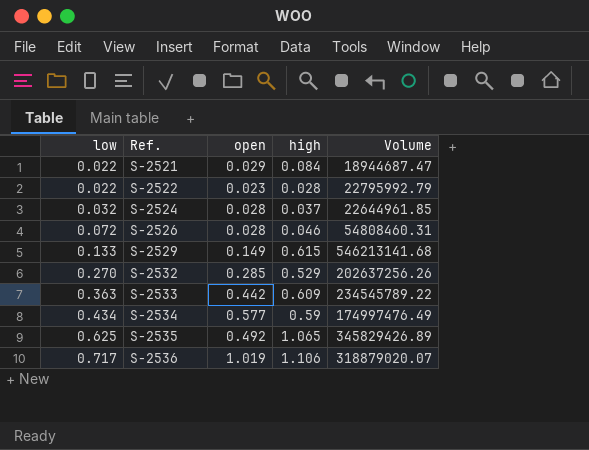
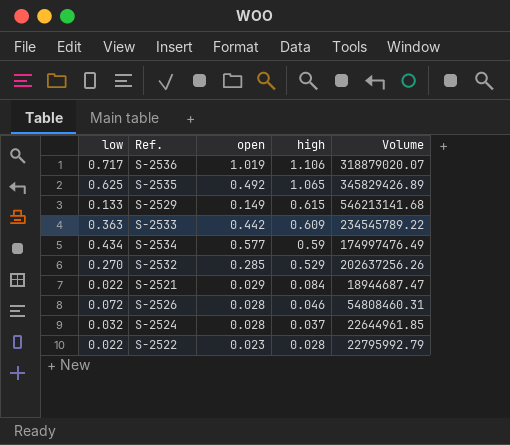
row order: low ascending -> high descending

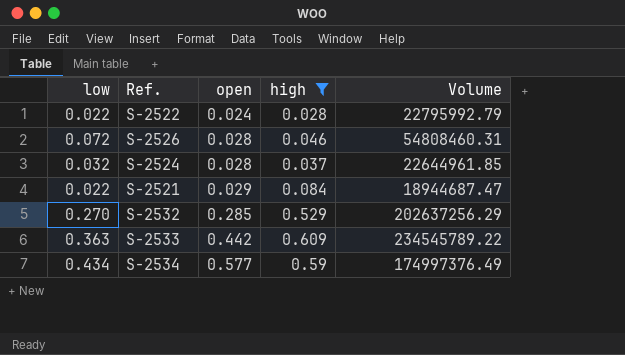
filter: none -> high <= 0.609
row order: high descending -> open ascending
S-2522 | open: 0.023 -> 0.024
S-2532 | Volume: 202637256.26 -> 202637256.29
S-2534 | Volume: 174997476.49 -> 174997376.49

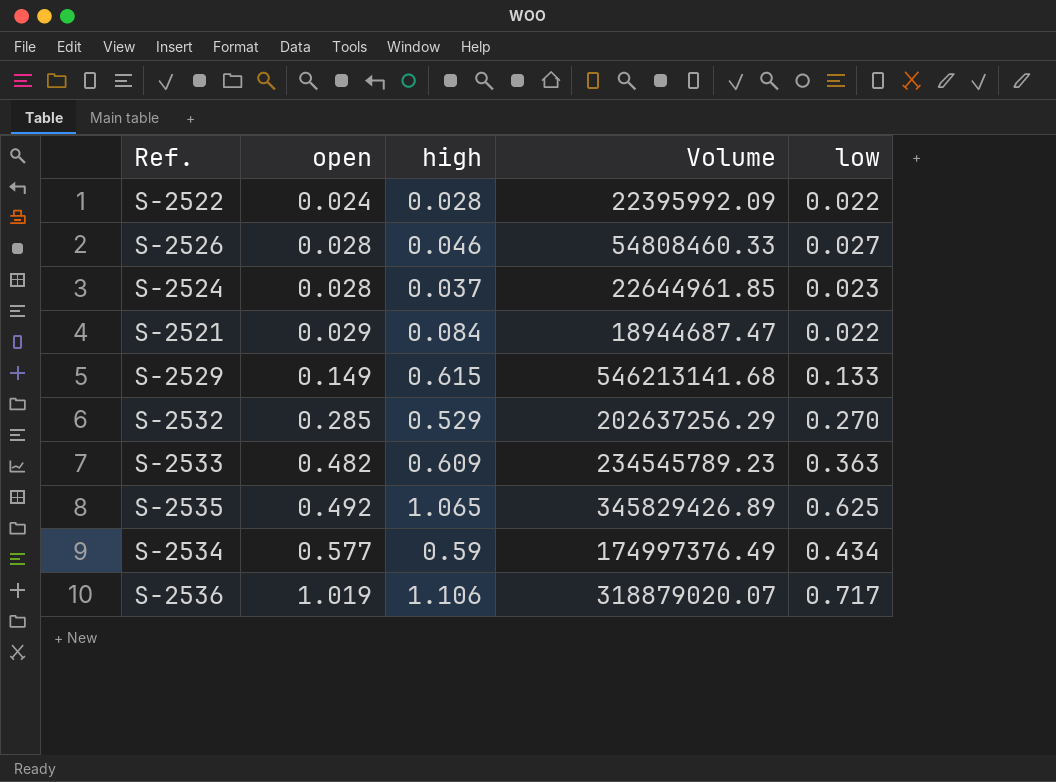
filter: high <= 0.609 -> none
column low | position: 1 -> 5
S-2522 | Volume: 22795992.79 -> 22395992.09
S-2526 | Volume: 54808460.31 -> 54808460.33
S-2526 | low: 0.072 -> 0.027
S-2524 | low: 0.032 -> 0.023
S-2533 | open: 0.442 -> 0.482
S-2533 | Volume: 234545789.22 -> 234545789.23

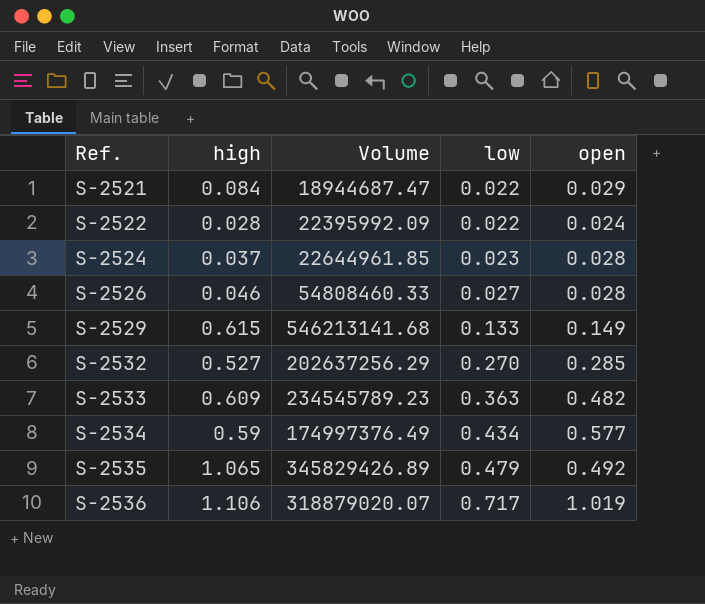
row order: open ascending -> Ref. ascending
column open | position: 2 -> 5
S-2532 | high: 0.529 -> 0.527
S-2535 | low: 0.625 -> 0.479

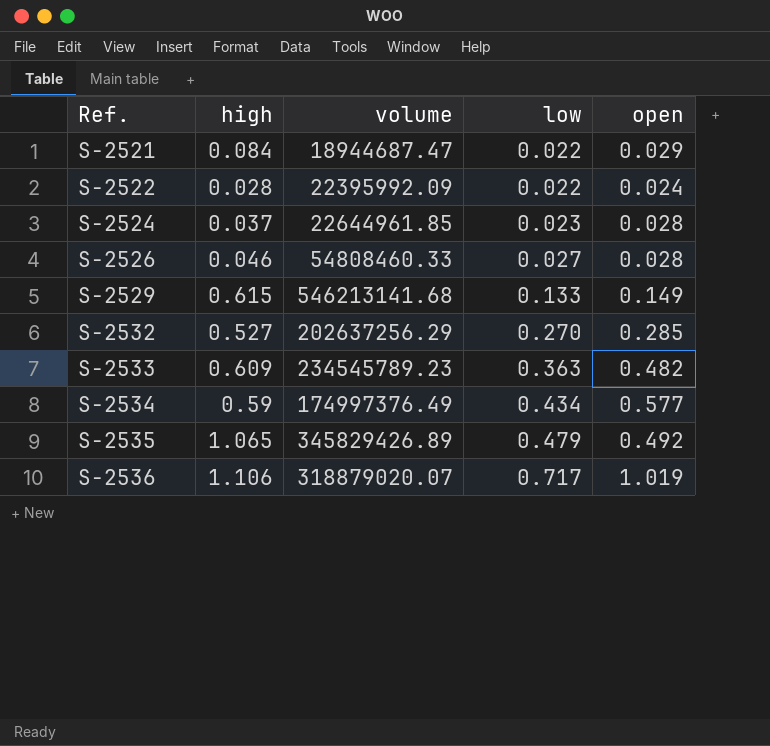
column name: Volume -> volume

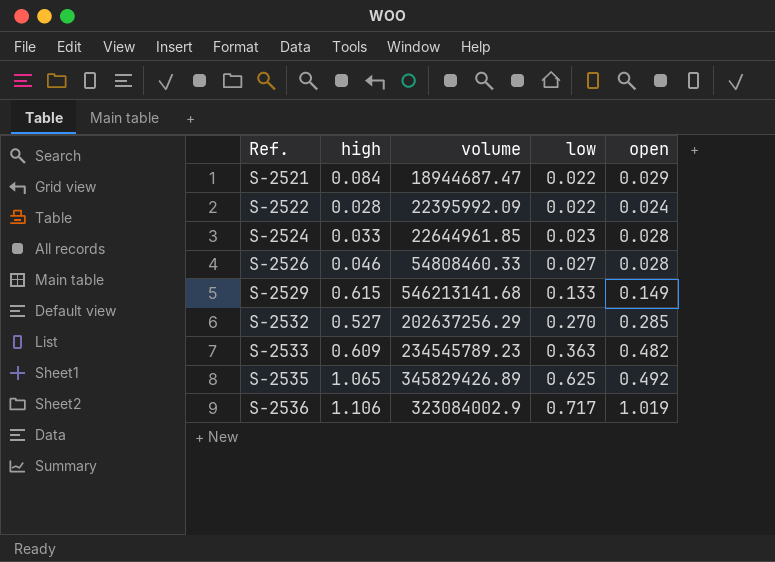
row S-2534: 0.59 | 174997376.49 | 0.434 | 0.577 -> none
S-2524 | high: 0.037 -> 0.033
S-2535 | low: 0.479 -> 0.625
S-2536 | volume: 318879020.07 -> 323084002.9

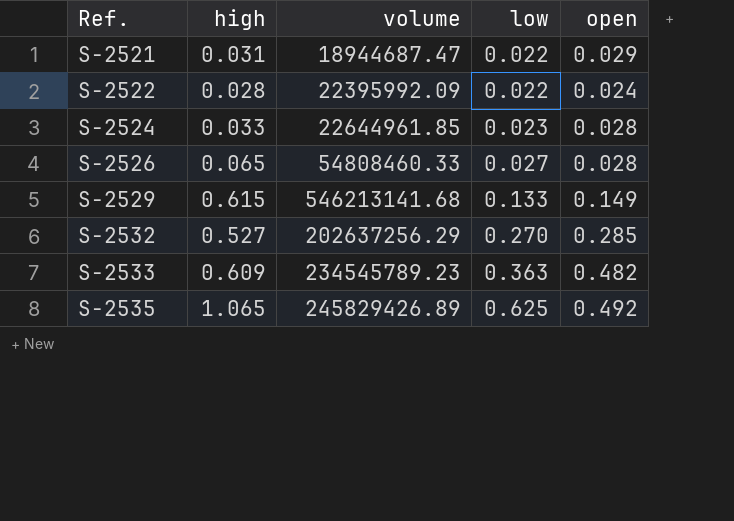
row S-2536: 1.106 | 323084002.9 | 0.717 | 1.019 -> none
S-2521 | high: 0.084 -> 0.031
S-2526 | high: 0.046 -> 0.065
S-2535 | volume: 345829426.89 -> 245829426.89

